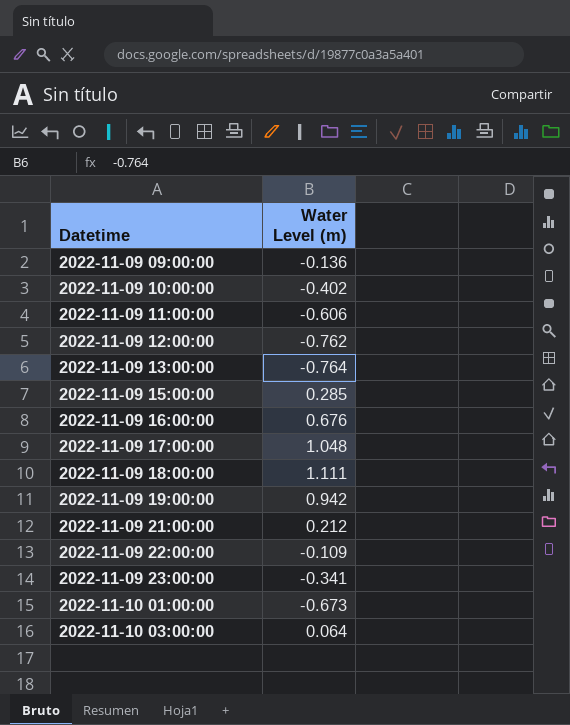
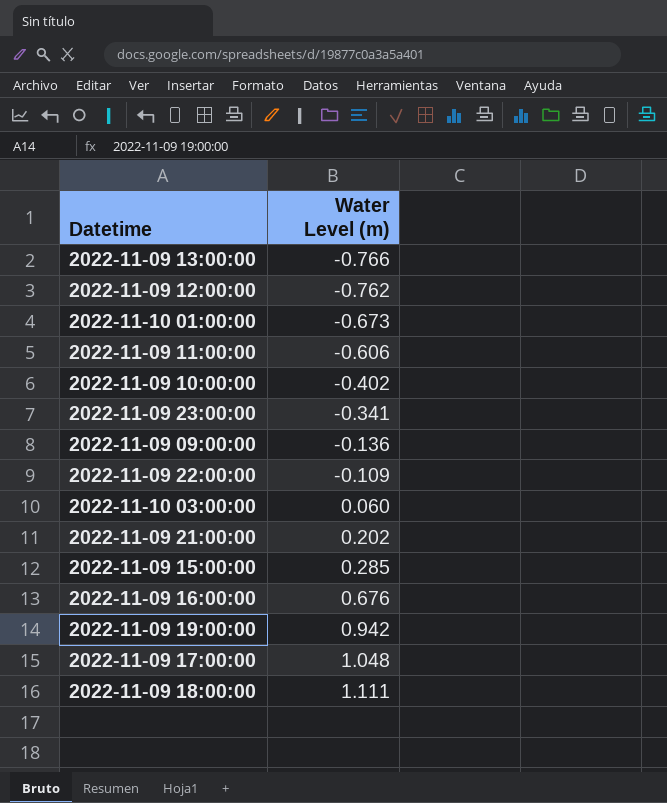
row order: Datetime ascending -> Water Level (m) ascending
2022-11-09 13:00:00 | Water Level (m): -0.764 -> -0.766
2022-11-10 03:00:00 | Water Level (m): 0.064 -> 0.060
2022-11-09 21:00:00 | Water Level (m): 0.212 -> 0.202

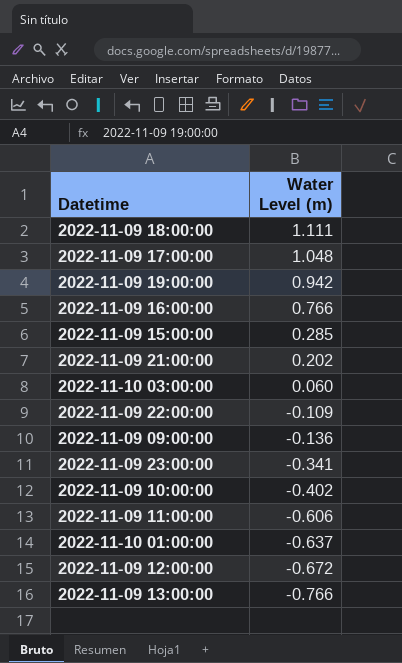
row order: Water Level (m) ascending -> Water Level (m) descending
2022-11-09 16:00:00 | Water Level (m): 0.676 -> 0.766
2022-11-10 01:00:00 | Water Level (m): -0.673 -> -0.637
2022-11-09 12:00:00 | Water Level (m): -0.762 -> -0.672

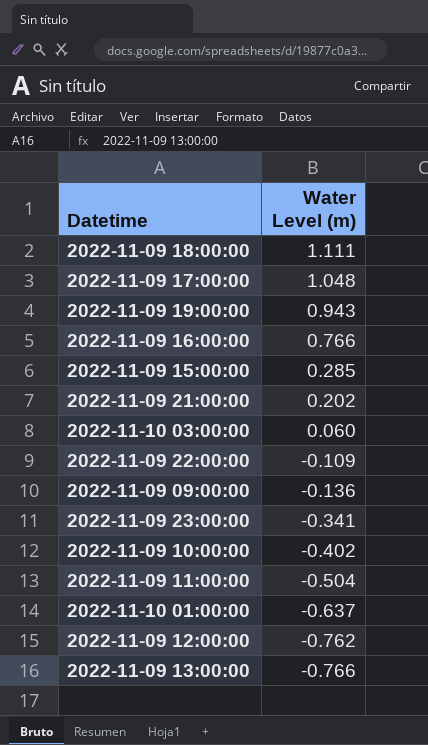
2022-11-09 19:00:00 | Water Level (m): 0.942 -> 0.943
2022-11-09 11:00:00 | Water Level (m): -0.606 -> -0.504
2022-11-09 12:00:00 | Water Level (m): -0.672 -> -0.762

